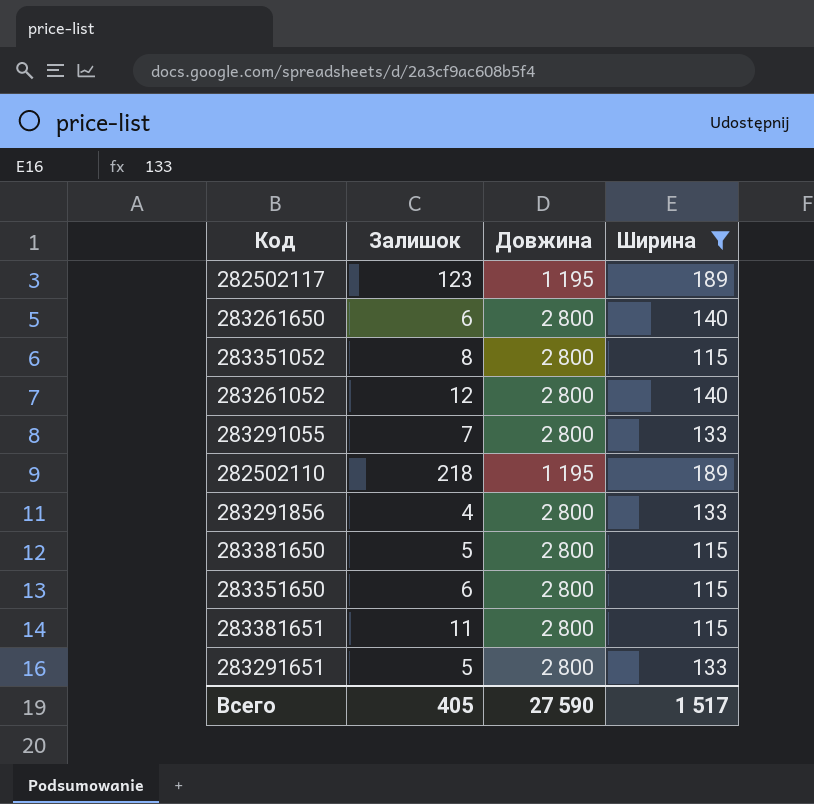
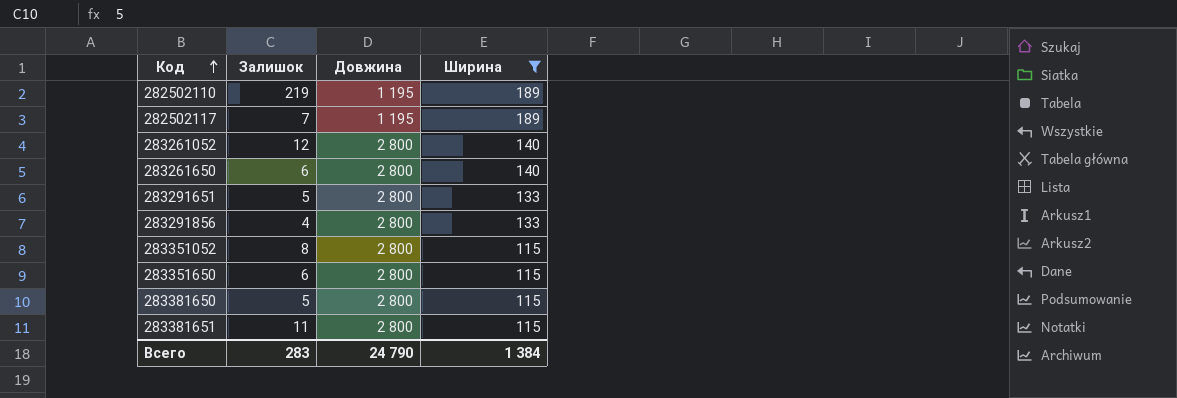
row order: none -> Код ascending
row 283291055: 7 | 2 800 | 133 -> none
282502110 | Залишок: 218 -> 219
282502117 | Залишок: 123 -> 7
Всего | Залишок: 405 -> 283
Всего | Довжина: 27 590 -> 24 790
Всего | Ширина: 1 517 -> 1 384

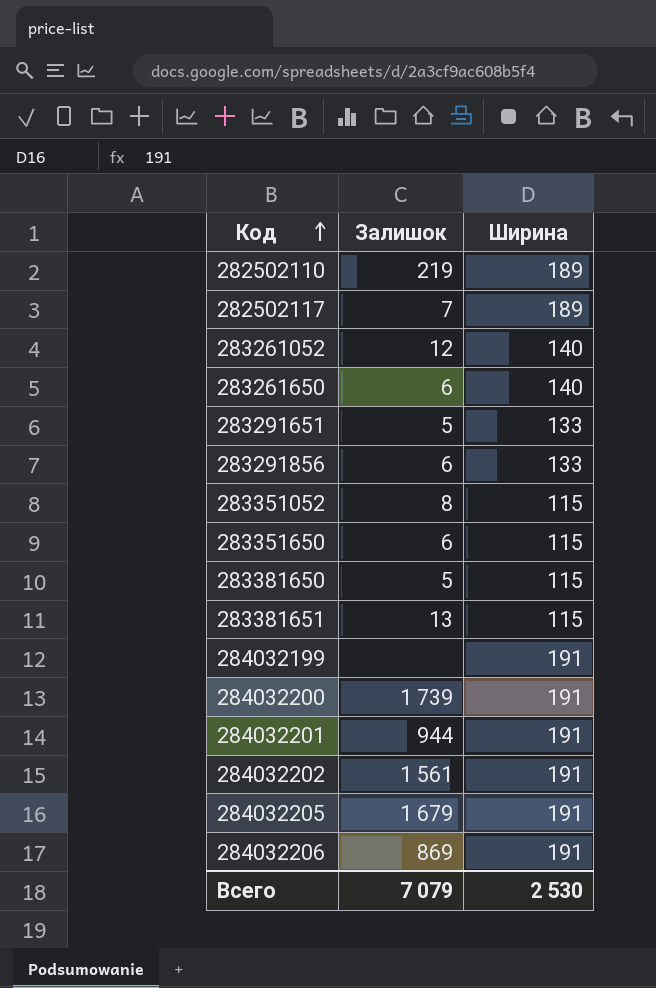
filter: Ширина != 191 -> none
column Довжина | position: 3 -> none
283291856 | Залишок: 4 -> 6
283381651 | Залишок: 11 -> 13
Всего | Залишок: 283 -> 7 079
Всего | Ширина: 1 384 -> 2 530

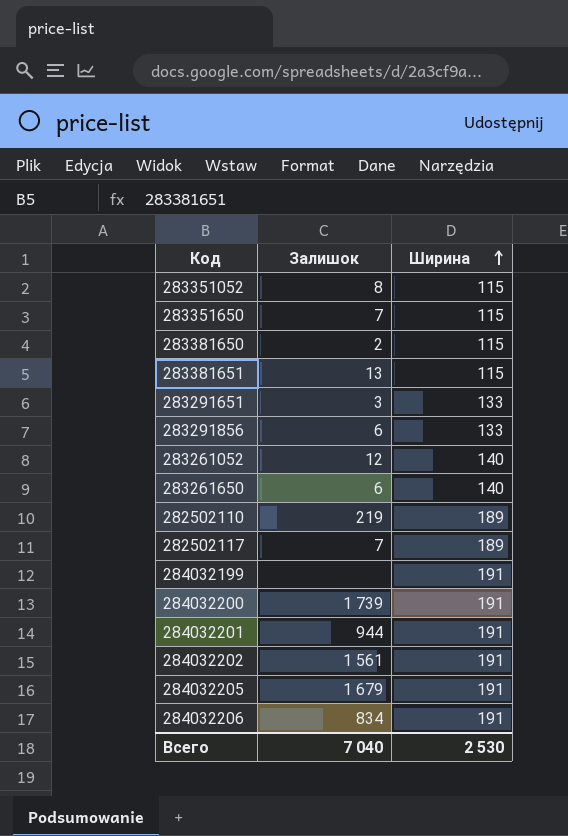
row order: Код ascending -> Ширина ascending
283351650 | Залишок: 6 -> 7
283381650 | Залишок: 5 -> 2
283291651 | Залишок: 5 -> 3
284032206 | Залишок: 869 -> 834
Всего | Залишок: 7 079 -> 7 040

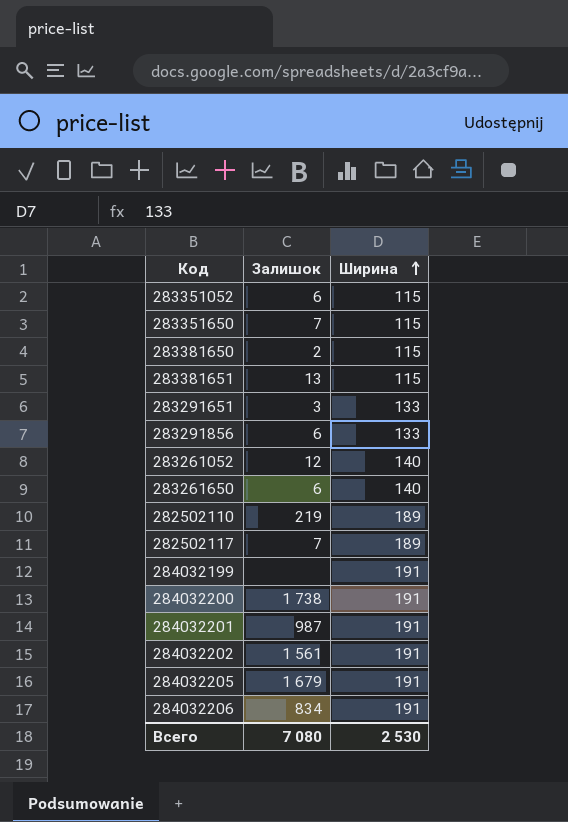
283351052 | Залишок: 8 -> 6
284032200 | Залишок: 1 739 -> 1 738
284032201 | Залишок: 944 -> 987
Всего | Залишок: 7 040 -> 7 080

